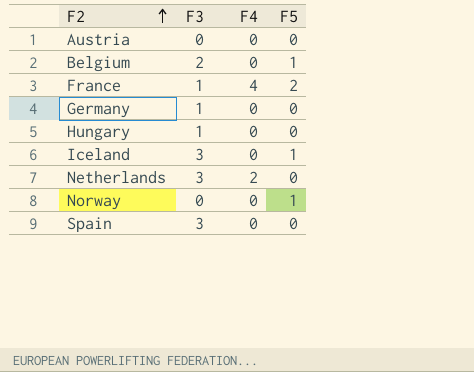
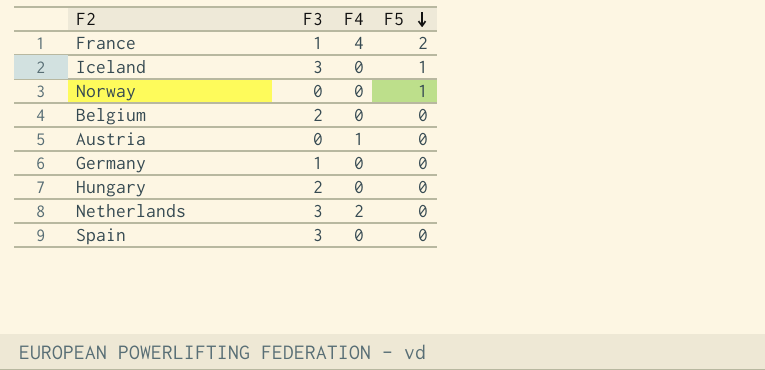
row order: F2 ascending -> F5 descending
Belgium | F5: 1 -> 0
Austria | F4: 0 -> 1
Hungary | F3: 1 -> 2

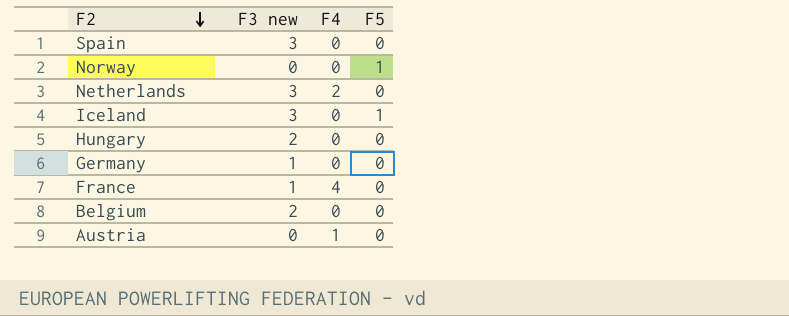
row order: F5 descending -> F2 descending
column name: F3 -> F3 new
France | F5: 2 -> 0

